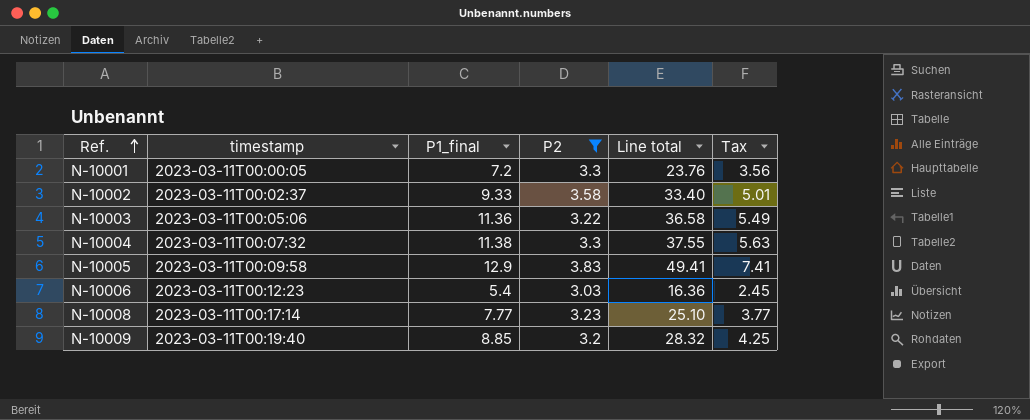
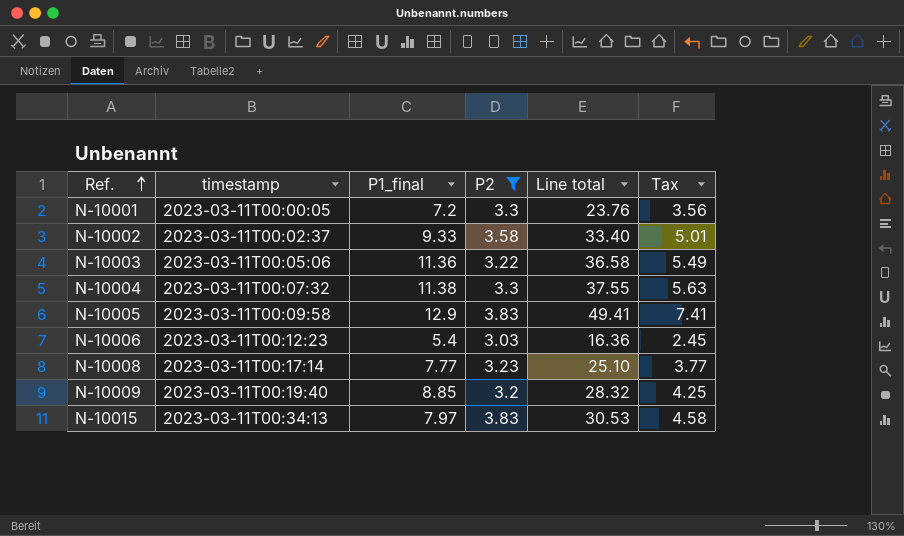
row N-10015: none -> 2023-03-11T00:34:13 | 7.97 | 3.83 | 30.53 | 4.58

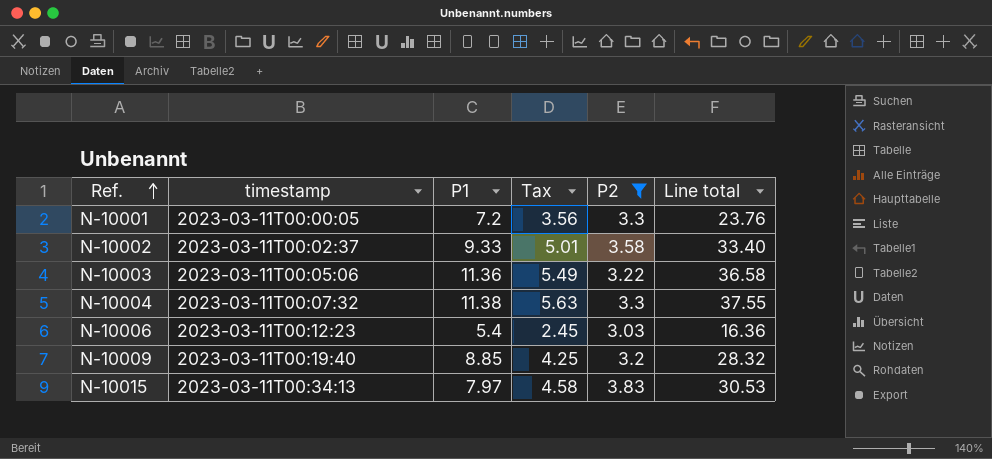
column name: P1_final -> P1
column Tax | position: 6 -> 4
row N-10005: 2023-03-11T00:09:58 | 12.9 | 3.83 | 49.41 | 7.41 -> none
row N-10008: 2023-03-11T00:17:14 | 7.77 | 3.23 | 25.10 | 3.77 -> none

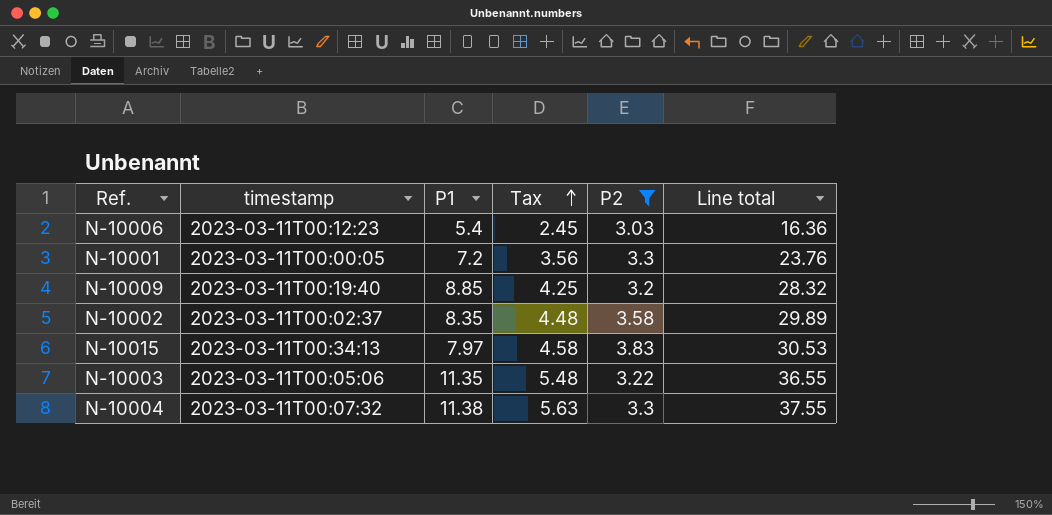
row order: Ref. ascending -> Tax ascending
N-10002 | P1: 9.33 -> 8.35
N-10002 | Tax: 5.01 -> 4.48
N-10002 | Line total: 33.40 -> 29.89
N-10003 | P1: 11.36 -> 11.35
N-10003 | Tax: 5.49 -> 5.48
N-10003 | Line total: 36.58 -> 36.55

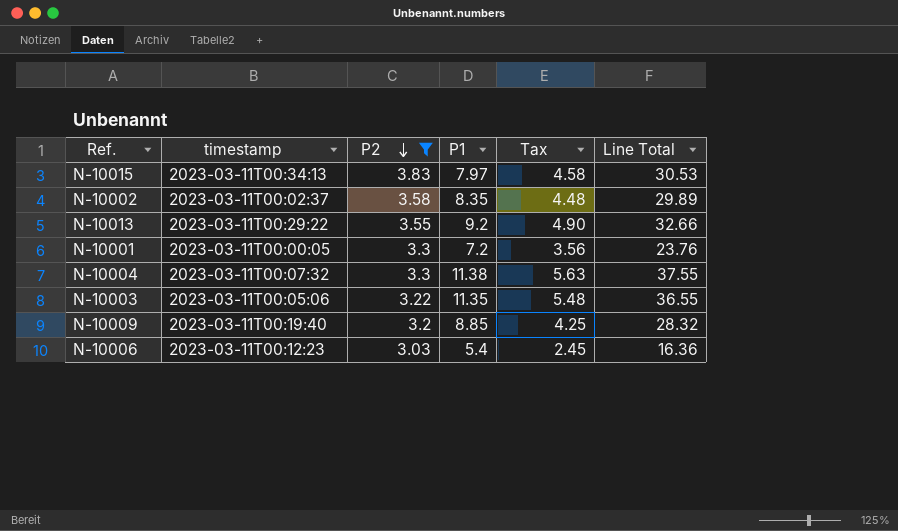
row order: Tax ascending -> P2 descending
column P2 | position: 5 -> 3
column name: Line total -> Line Total
row N-10013: none -> 2023-03-11T00:29:22 | 3.55 | 9.2 | 4.90 | 32.66

